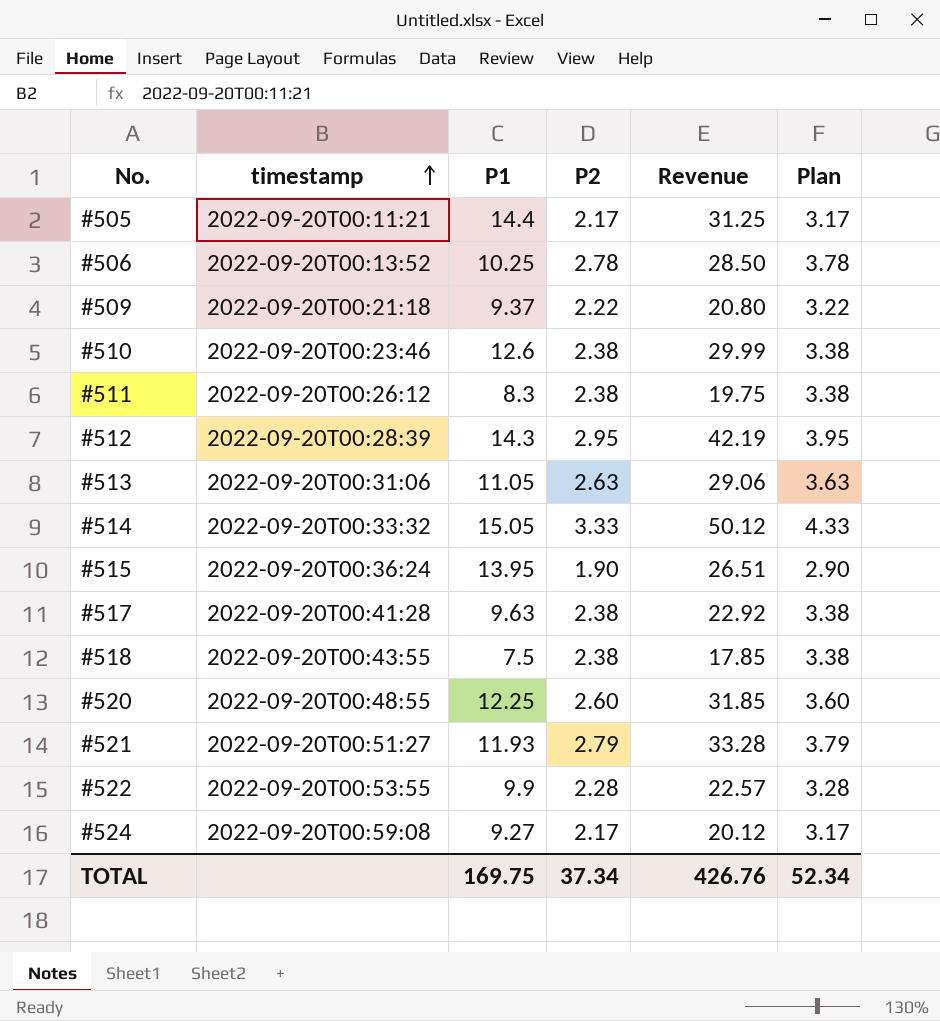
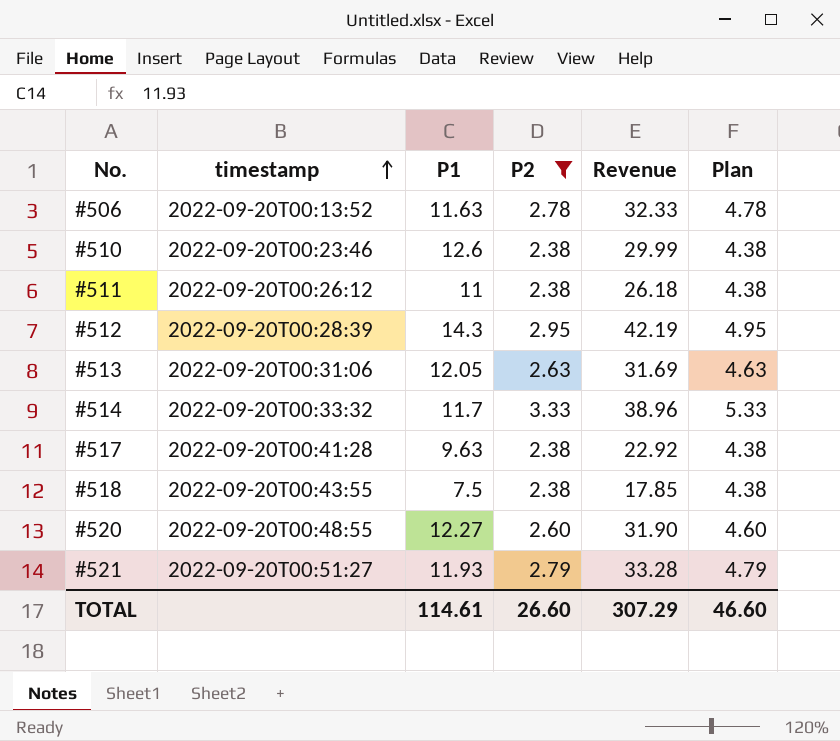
filter: none -> P2 >= 2.38
column Plan | formula: [P2] + 1 -> [P2] + 2
#506 | P1: 10.25 -> 11.63
#506 | Revenue: 28.50 -> 32.33
#511 | P1: 8.3 -> 11
#511 | Revenue: 19.75 -> 26.18
#513 | P1: 11.05 -> 12.05
#513 | Revenue: 29.06 -> 31.69
#514 | P1: 15.05 -> 11.7
#514 | Revenue: 50.12 -> 38.96
#520 | P1: 12.25 -> 12.27
#520 | Revenue: 31.85 -> 31.90
TOTAL | P1: 169.75 -> 114.61
TOTAL | P2: 37.34 -> 26.60
TOTAL | Revenue: 426.76 -> 307.29
TOTAL | Plan: 52.34 -> 46.60

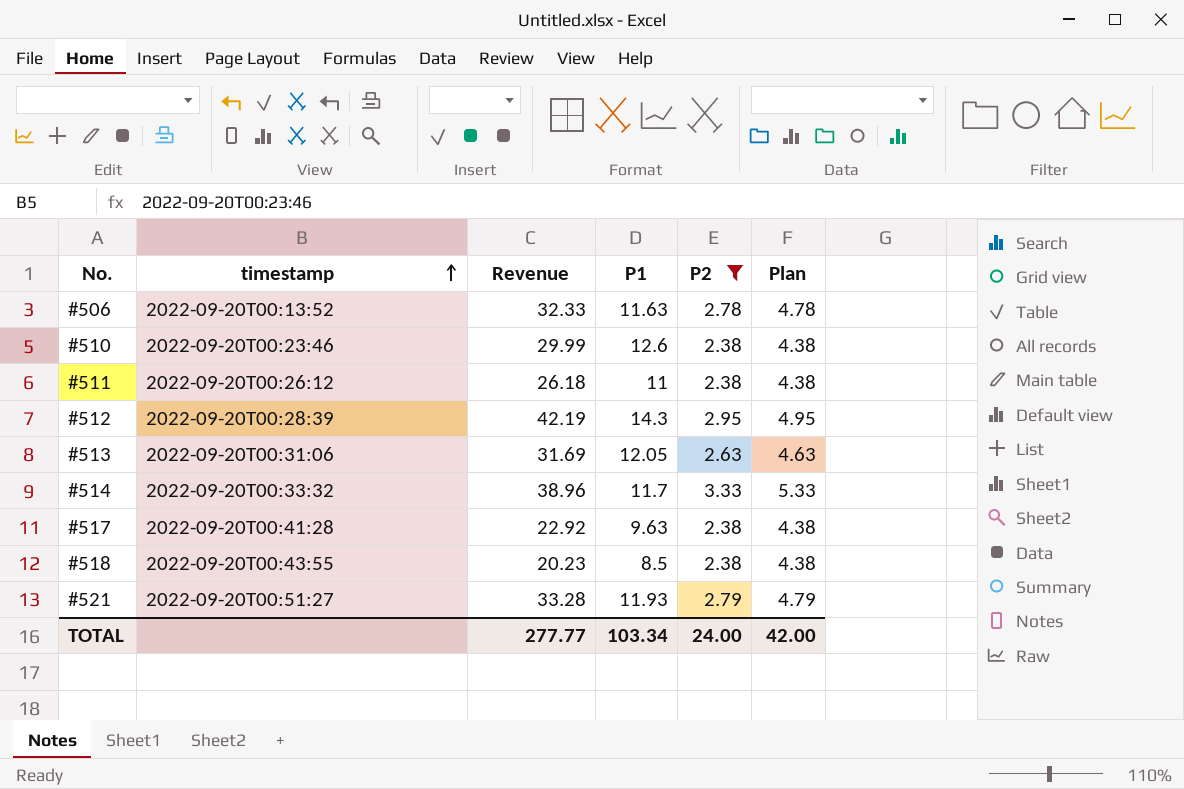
column Revenue | position: 5 -> 3
row #520: 2022-09-20T00:48:55 | 12.27 | 2.60 | 31.90 | 4.60 -> none
#518 | Revenue: 17.85 -> 20.23
#518 | P1: 7.5 -> 8.5
TOTAL | Revenue: 307.29 -> 277.77
TOTAL | P1: 114.61 -> 103.34
TOTAL | P2: 26.60 -> 24.00
TOTAL | Plan: 46.60 -> 42.00

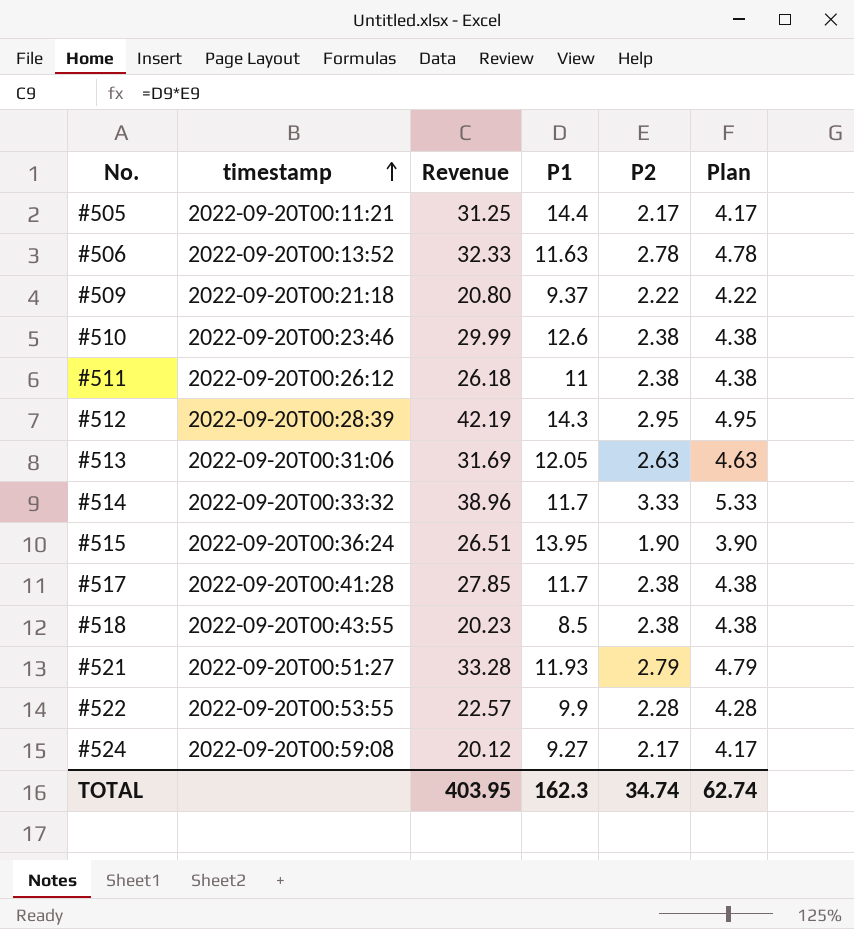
filter: P2 >= 2.38 -> none
#517 | Revenue: 22.92 -> 27.85
#517 | P1: 9.63 -> 11.7
TOTAL | Revenue: 277.77 -> 403.95
TOTAL | P1: 103.34 -> 162.3
TOTAL | P2: 24.00 -> 34.74
TOTAL | Plan: 42.00 -> 62.74

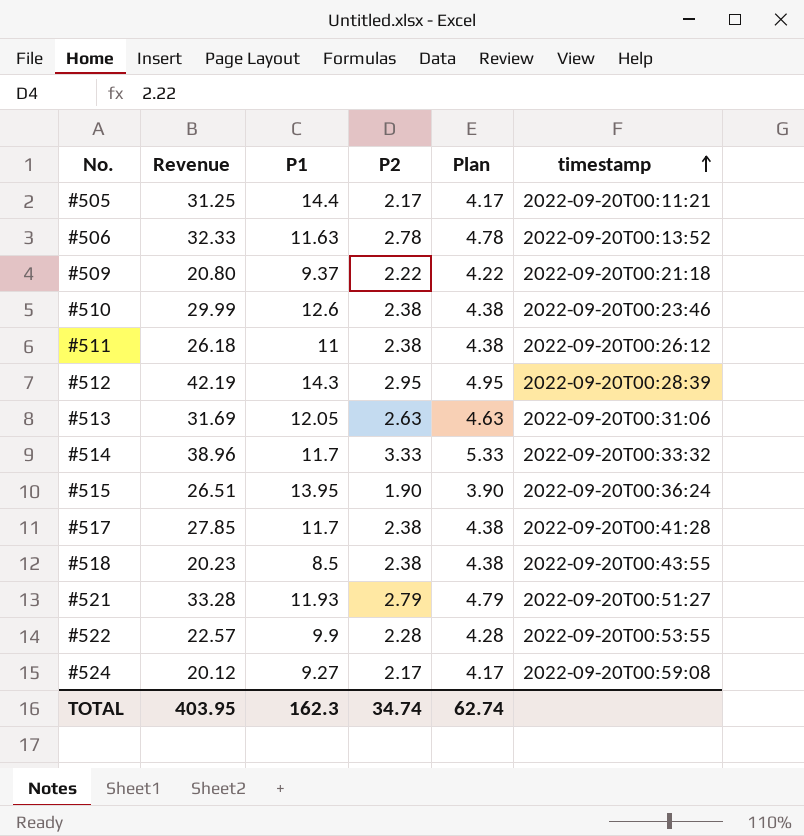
column timestamp | position: 2 -> 6

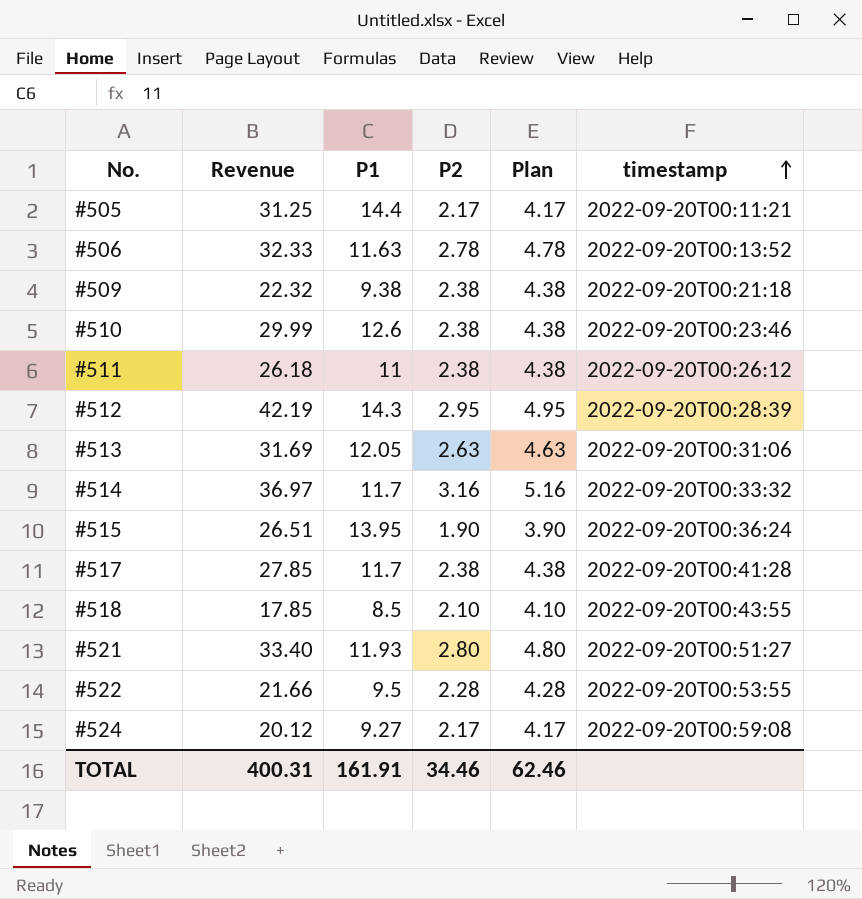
#509 | Revenue: 20.80 -> 22.32
#509 | P1: 9.37 -> 9.38
#509 | P2: 2.22 -> 2.38
#509 | Plan: 4.22 -> 4.38
#514 | Revenue: 38.96 -> 36.97
#514 | P2: 3.33 -> 3.16
#514 | Plan: 5.33 -> 5.16
#518 | Revenue: 20.23 -> 17.85
#518 | P2: 2.38 -> 2.10
#518 | Plan: 4.38 -> 4.10
#521 | Revenue: 33.28 -> 33.40
#521 | P2: 2.79 -> 2.80
#521 | Plan: 4.79 -> 4.80
#522 | Revenue: 22.57 -> 21.66
#522 | P1: 9.9 -> 9.5
TOTAL | Revenue: 403.95 -> 400.31
TOTAL | P1: 162.3 -> 161.91
TOTAL | P2: 34.74 -> 34.46
TOTAL | Plan: 62.74 -> 62.46

